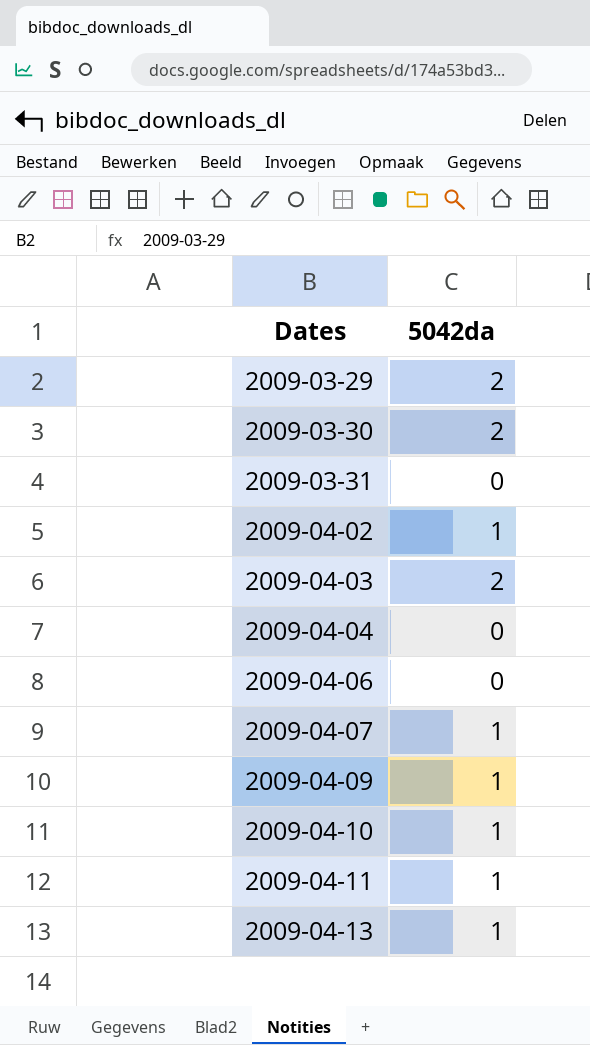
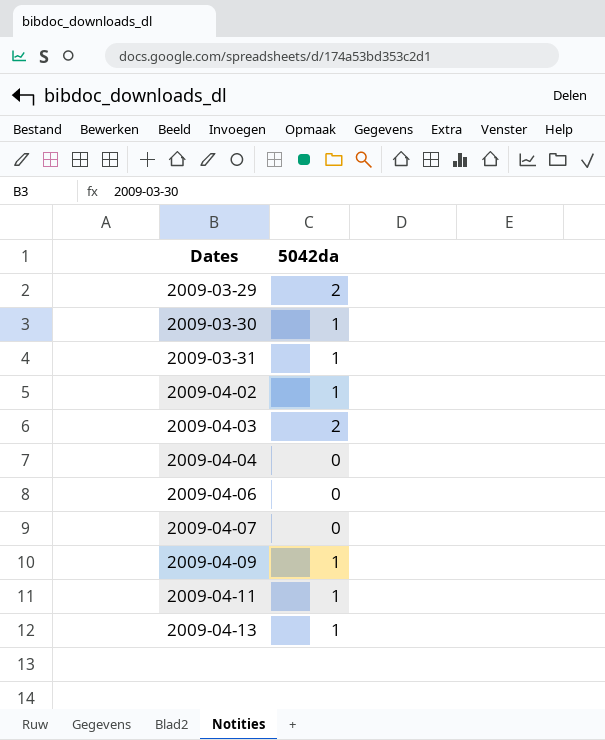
row 2009-04-10: 1 -> none
2009-03-30 | 5042da: 2 -> 1
2009-03-31 | 5042da: 0 -> 1
2009-04-07 | 5042da: 1 -> 0

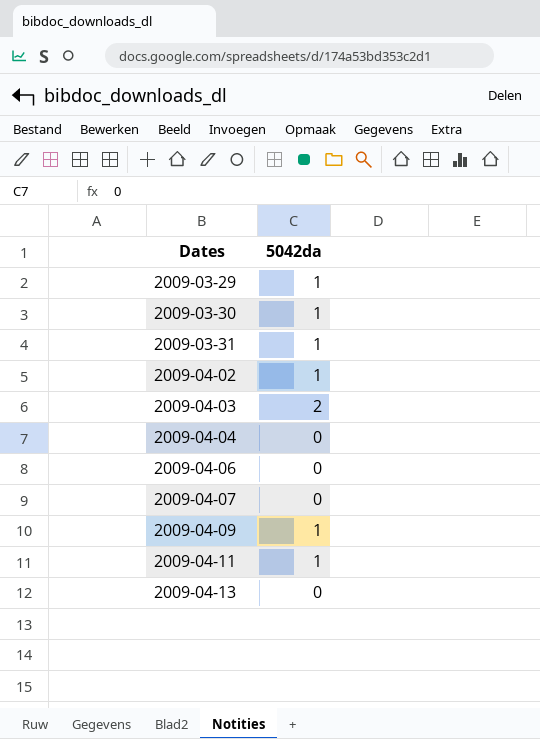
2009-03-29 | 5042da: 2 -> 1
2009-04-13 | 5042da: 1 -> 0

